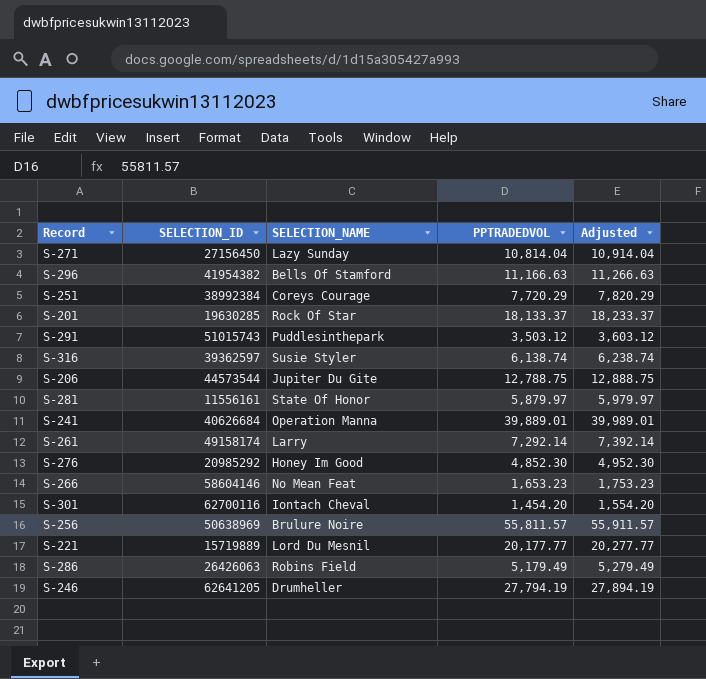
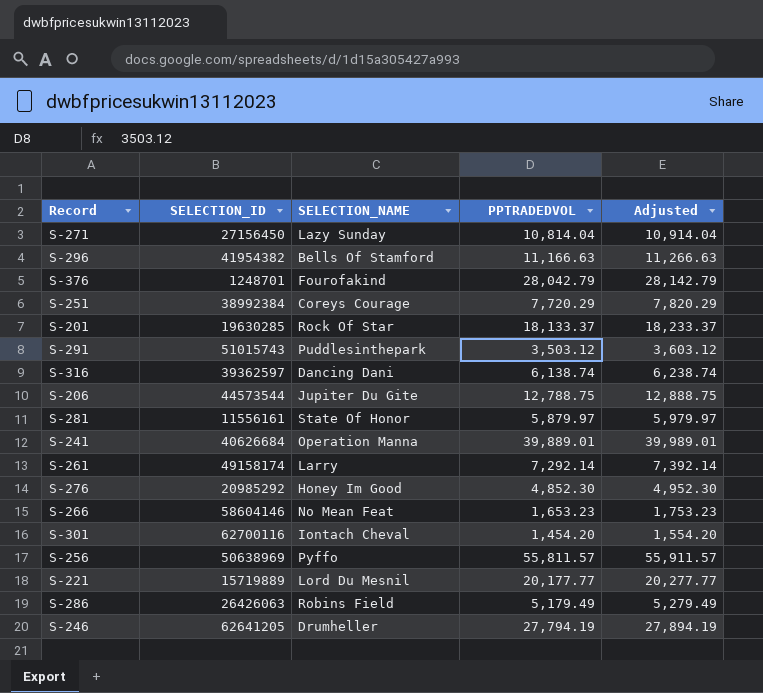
row S-376: none -> 1248701 | Fourofakind | 28,042.79 | 28,142.79
S-316 | SELECTION_NAME: Susie Styler -> Dancing Dani
S-256 | SELECTION_NAME: Brulure Noire -> Pyffo

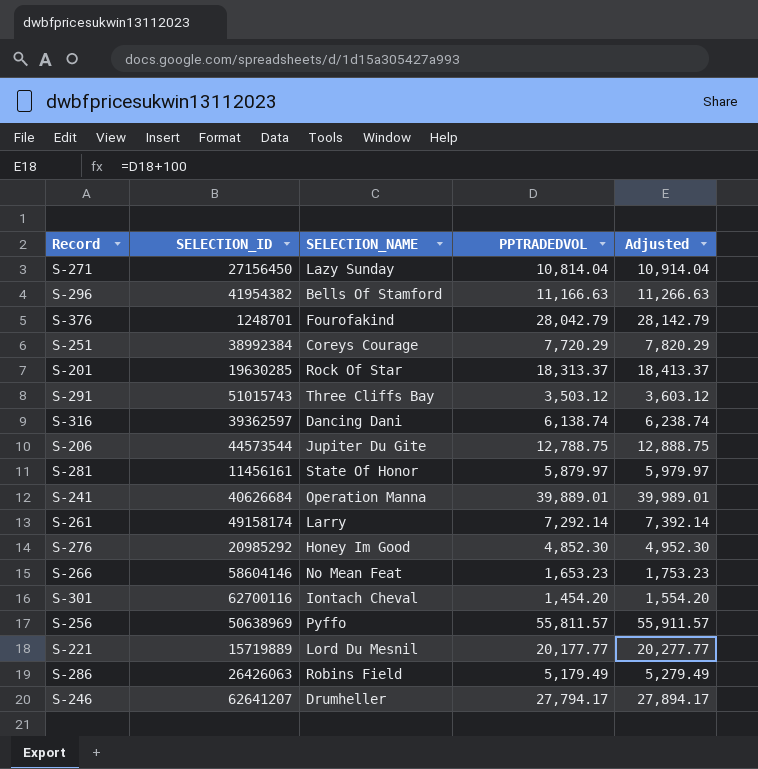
S-201 | PPTRADEDVOL: 18,133.37 -> 18,313.37
S-201 | Adjusted: 18,233.37 -> 18,413.37
S-291 | SELECTION_NAME: Puddlesinthepark -> Three Cliffs Bay
S-281 | SELECTION_ID: 11556161 -> 11456161
S-246 | SELECTION_ID: 62641205 -> 62641207
S-246 | PPTRADEDVOL: 27,794.19 -> 27,794.17
S-246 | Adjusted: 27,894.19 -> 27,894.17

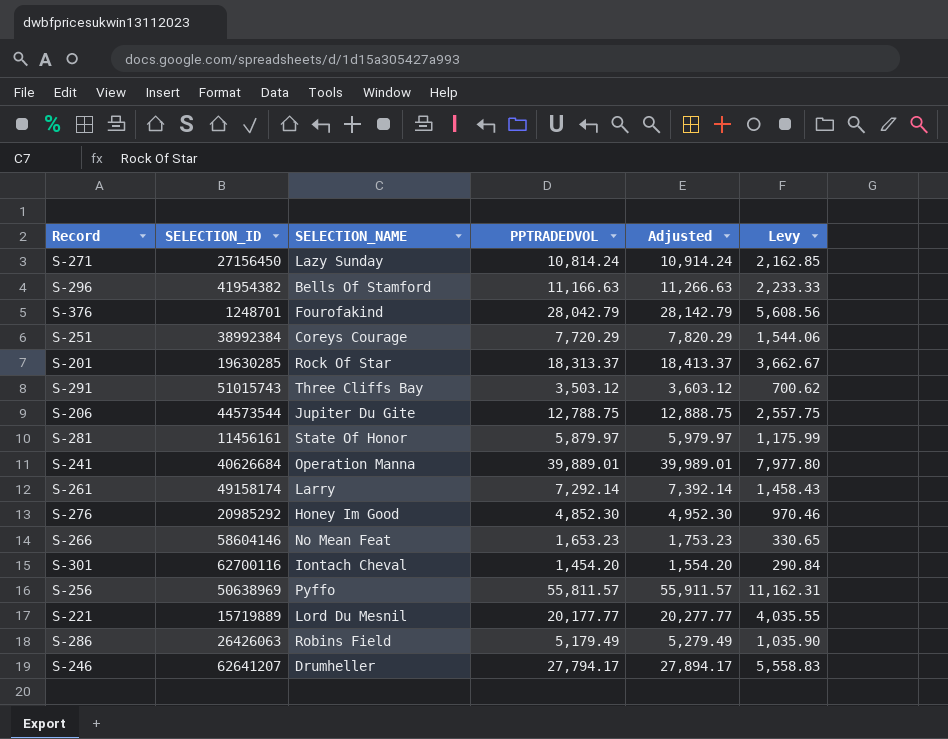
column Levy | formula: none -> [PPTRADEDVOL] * 0.2
row S-316: 39362597 | Dancing Dani | 6,138.74 | 6,238.74 -> none
S-271 | PPTRADEDVOL: 10,814.04 -> 10,814.24
S-271 | Adjusted: 10,914.04 -> 10,914.24

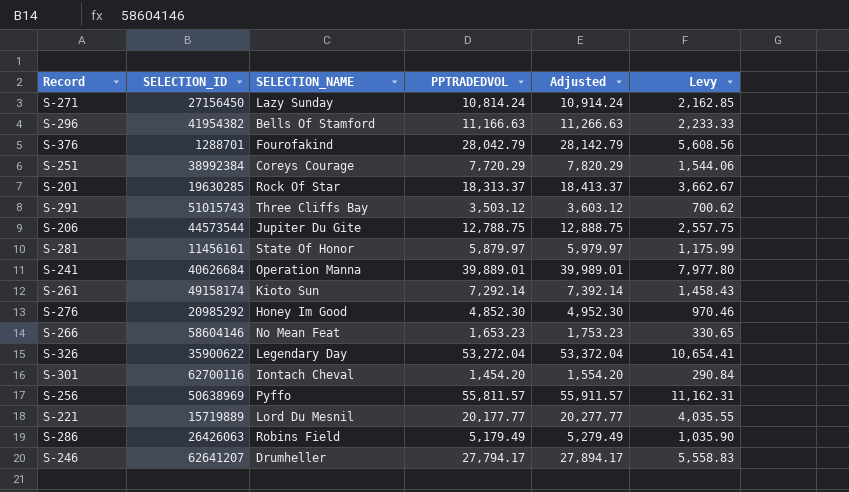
S-376 | SELECTION_ID: 1248701 -> 1288701
S-261 | SELECTION_NAME: Larry -> Kioto Sun
row S-326: none -> 35900622 | Legendary Day | 53,272.04 | 53,372.04 | 10,654.41

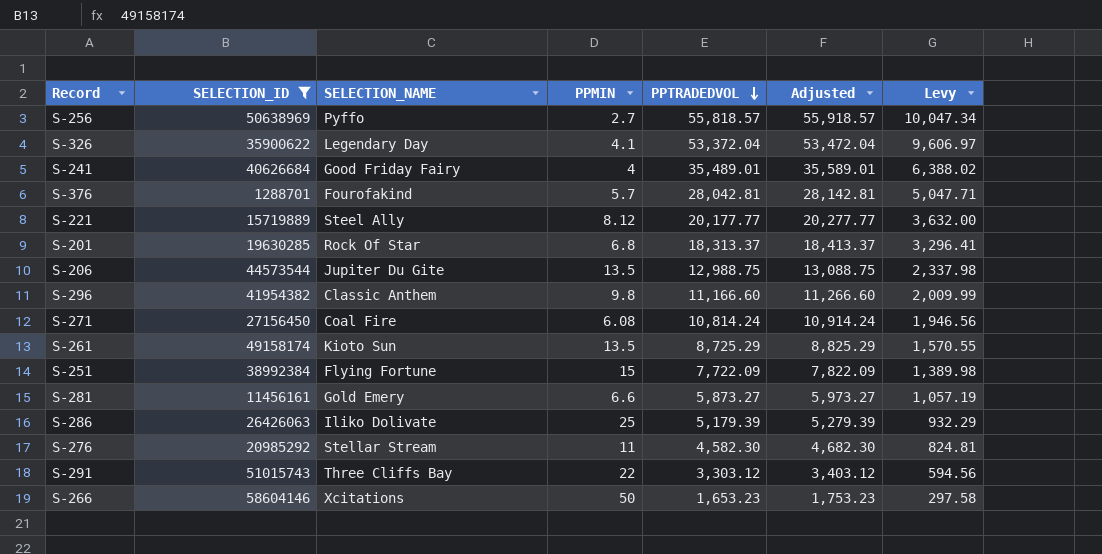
filter: none -> SELECTION_ID <= 58604146
row order: none -> PPTRADEDVOL descending
column PPMIN | position: none -> 4
column Levy | formula: [PPTRADEDVOL] * 0.2 -> [PPTRADEDVOL] * 0.18
S-256 | PPTRADEDVOL: 55,811.57 -> 55,818.57
S-256 | Adjusted: 55,911.57 -> 55,918.57
S-326 | PPTRADEDVOL: 53,272.04 -> 53,372.04
S-326 | Adjusted: 53,372.04 -> 53,472.04
S-241 | SELECTION_NAME: Operation Manna -> Good Friday Fairy
S-241 | PPTRADEDVOL: 39,889.01 -> 35,489.01
S-241 | Adjusted: 39,989.01 -> 35,589.01
S-376 | PPTRADEDVOL: 28,042.79 -> 28,042.81
S-376 | Adjusted: 28,142.79 -> 28,142.81
S-221 | SELECTION_NAME: Lord Du Mesnil -> Steel Ally
S-206 | PPTRADEDVOL: 12,788.75 -> 12,988.75
S-206 | Adjusted: 12,888.75 -> 13,088.75
S-296 | SELECTION_NAME: Bells Of Stamford -> Classic Anthem
S-296 | PPTRADEDVOL: 11,166.63 -> 11,166.60
S-296 | Adjusted: 11,266.63 -> 11,266.60
S-271 | SELECTION_NAME: Lazy Sunday -> Coal Fire
S-261 | PPTRADEDVOL: 7,292.14 -> 8,725.29
S-261 | Adjusted: 7,392.14 -> 8,825.29
S-251 | SELECTION_NAME: Coreys Courage -> Flying Fortune
S-251 | PPTRADEDVOL: 7,720.29 -> 7,722.09
S-251 | Adjusted: 7,820.29 -> 7,822.09
S-281 | SELECTION_NAME: State Of Honor -> Gold Emery
S-281 | PPTRADEDVOL: 5,879.97 -> 5,873.27
S-281 | Adjusted: 5,979.97 -> 5,973.27
S-286 | SELECTION_NAME: Robins Field -> Iliko Dolivate
S-286 | PPTRADEDVOL: 5,179.49 -> 5,179.39
S-286 | Adjusted: 5,279.49 -> 5,279.39
S-276 | SELECTION_NAME: Honey Im Good -> Stellar Stream
S-276 | PPTRADEDVOL: 4,852.30 -> 4,582.30
S-276 | Adjusted: 4,952.30 -> 4,682.30
S-291 | PPTRADEDVOL: 3,503.12 -> 3,303.12
S-291 | Adjusted: 3,603.12 -> 3,403.12
S-266 | SELECTION_NAME: No Mean Feat -> Xcitations

